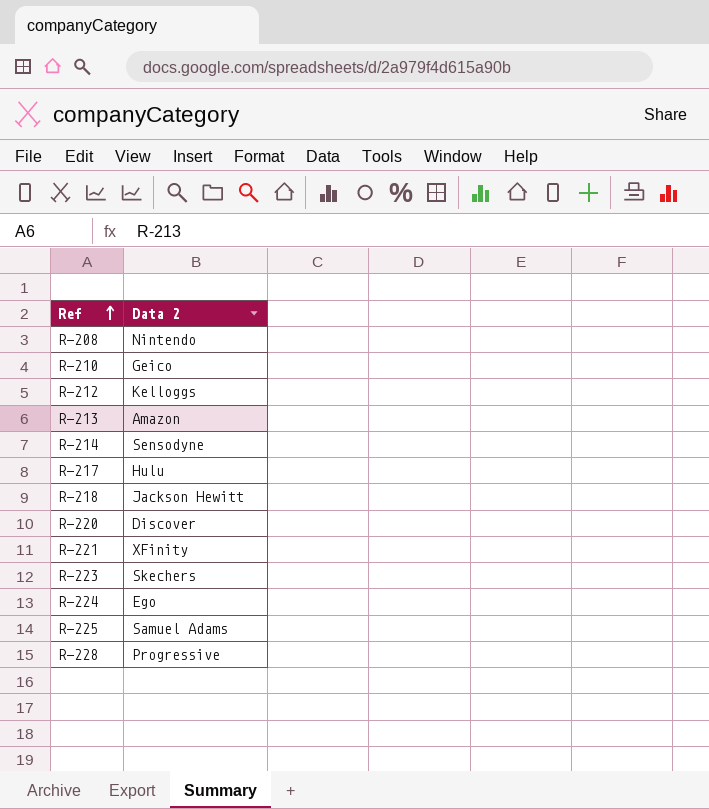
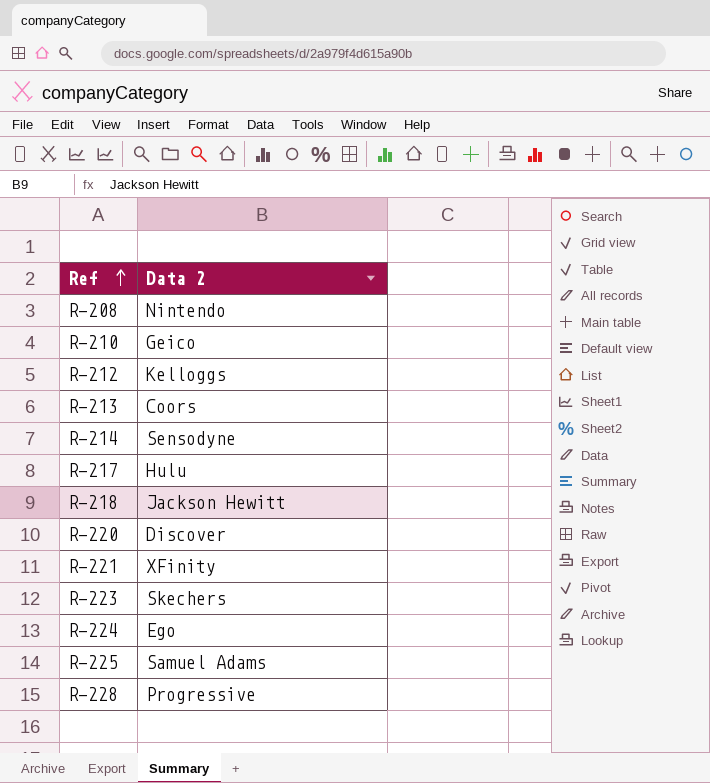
R-213 | Data 2: Amazon -> Coors

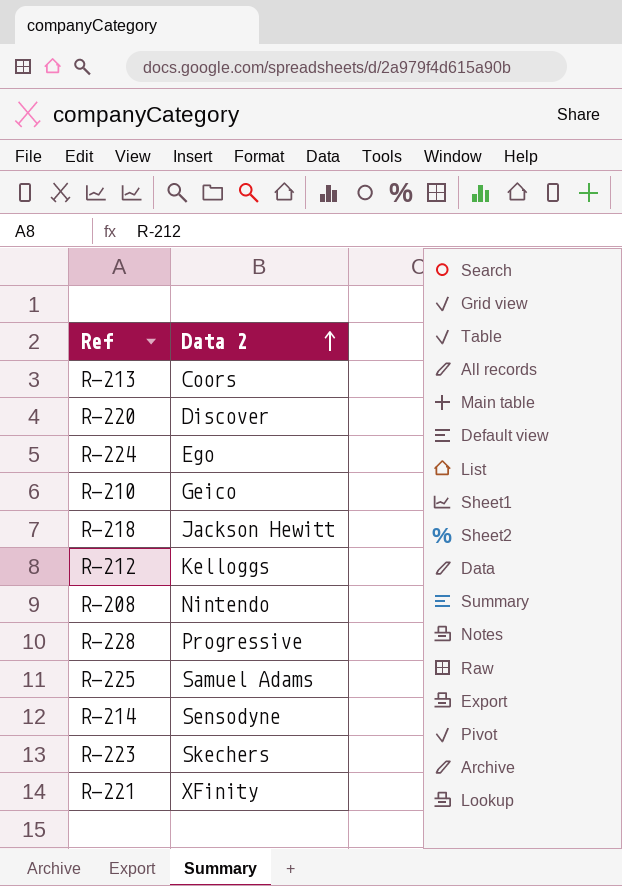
row order: Ref ascending -> Data 2 ascending
row R-217: Hulu -> none

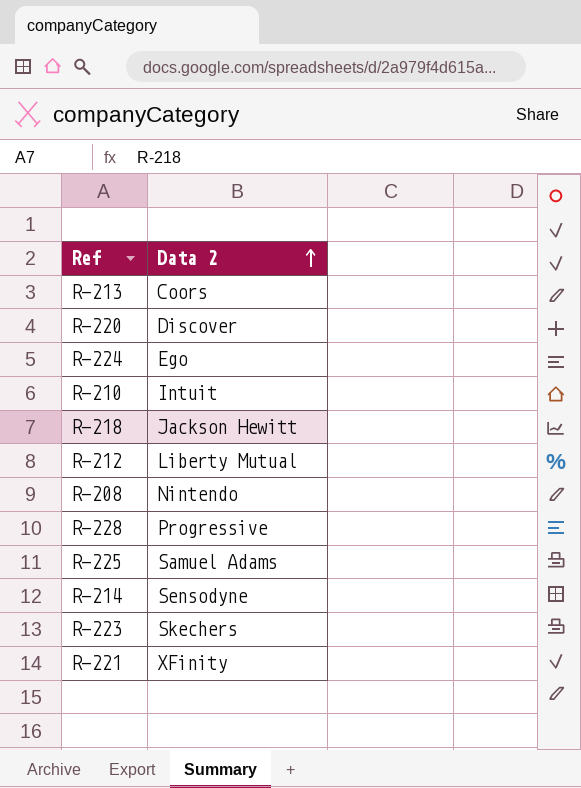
R-210 | Data 2: Geico -> Intuit
R-212 | Data 2: Kelloggs -> Liberty Mutual

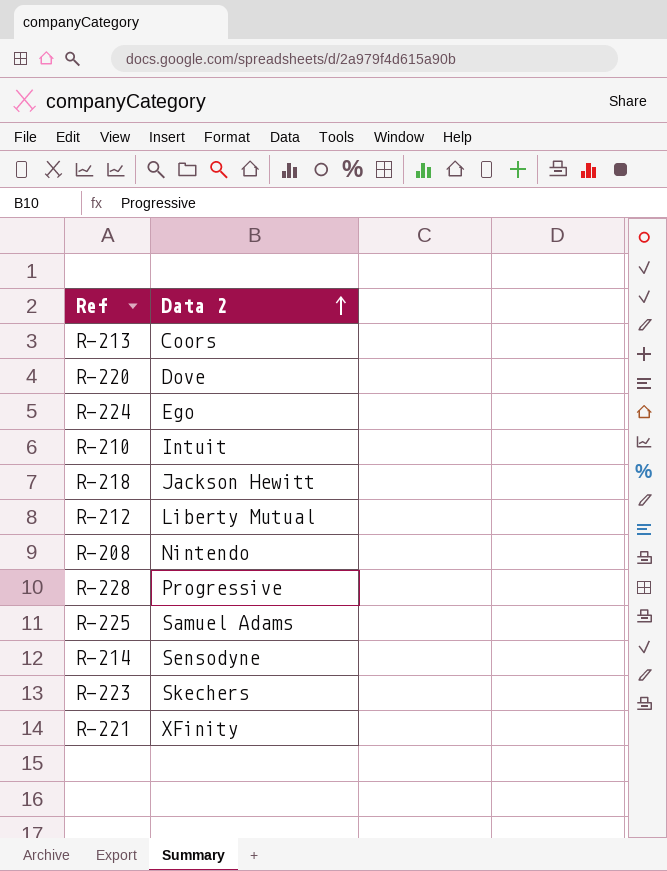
R-220 | Data 2: Discover -> Dove

